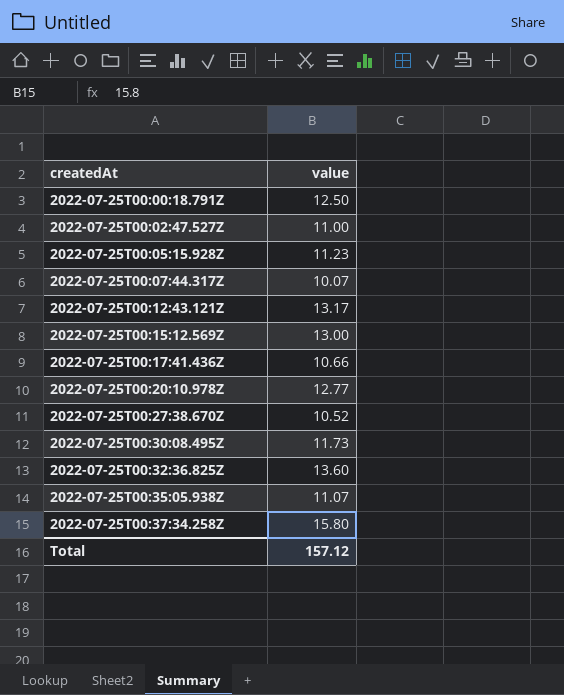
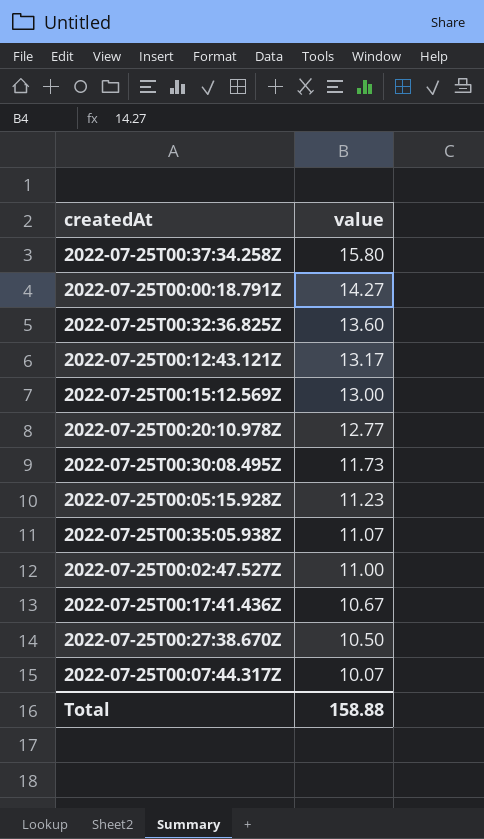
row order: createdAt ascending -> value descending
2022-07-25T00:00:18.791Z | value: 12.50 -> 14.27
2022-07-25T00:17:41.436Z | value: 10.66 -> 10.67
2022-07-25T00:27:38.670Z | value: 10.52 -> 10.50
Total | value: 157.12 -> 158.88

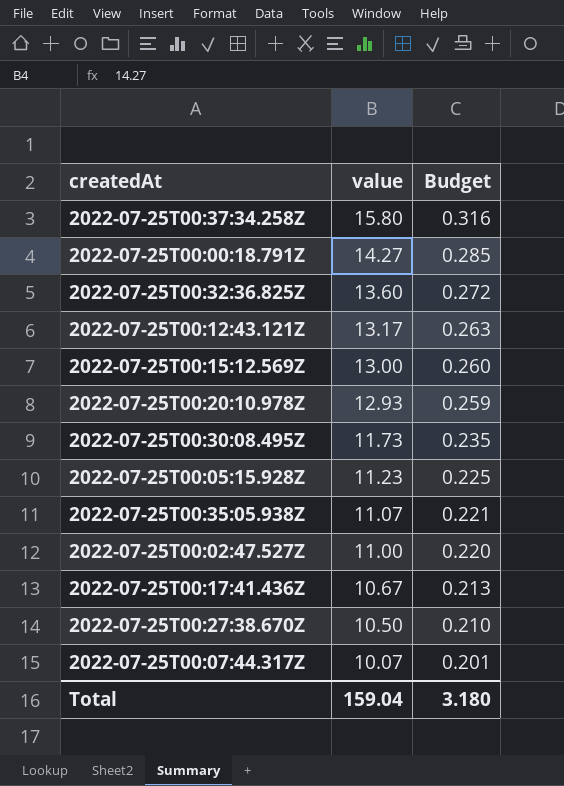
column Budget | formula: none -> [value] * 0.02
2022-07-25T00:20:10.978Z | value: 12.77 -> 12.93
Total | value: 158.88 -> 159.04

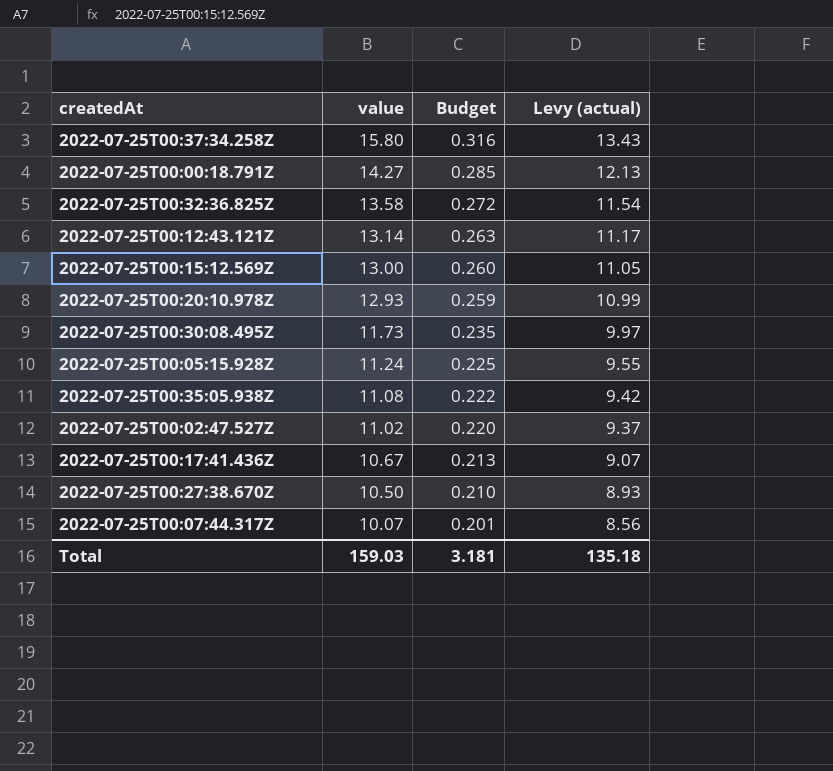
column Levy (actual) | formula: none -> [value] * 0.85
2022-07-25T00:32:36.825Z | value: 13.60 -> 13.58
2022-07-25T00:12:43.121Z | value: 13.17 -> 13.14
2022-07-25T00:05:15.928Z | value: 11.23 -> 11.24
2022-07-25T00:35:05.938Z | value: 11.07 -> 11.08
2022-07-25T00:35:05.938Z | Budget: 0.221 -> 0.222
2022-07-25T00:02:47.527Z | value: 11.00 -> 11.02
Total | value: 159.04 -> 159.03
Total | Budget: 3.180 -> 3.181

